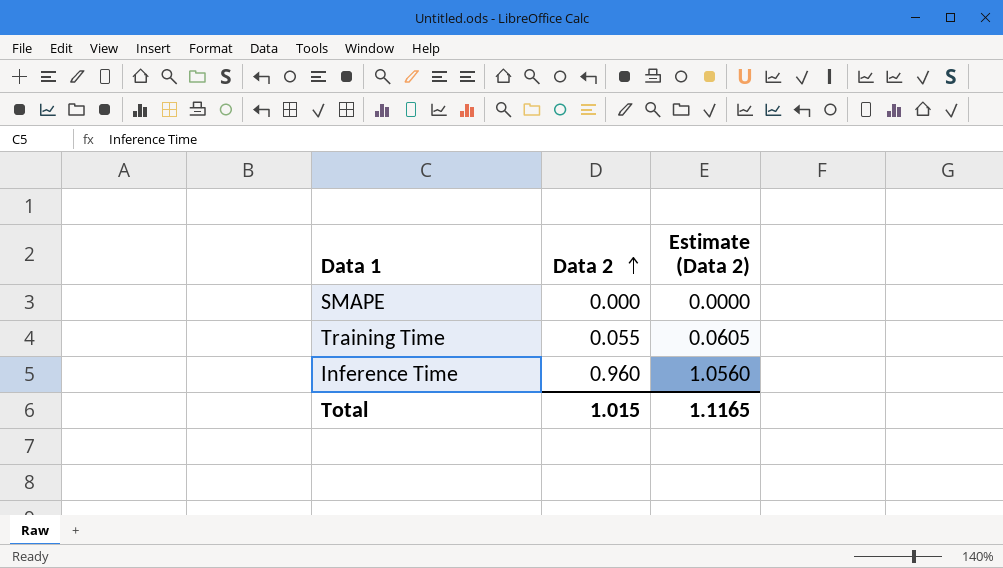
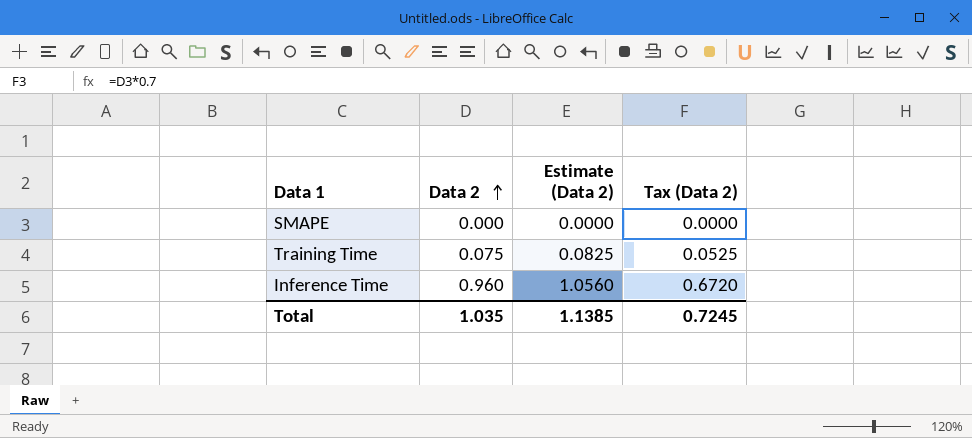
column Tax (Data 2) | formula: none -> [Data 2] * 0.7
Training Time | Data 2: 0.055 -> 0.075
Training Time | Estimate (Data 2): 0.0605 -> 0.0825
Total | Data 2: 1.015 -> 1.035
Total | Estimate (Data 2): 1.1165 -> 1.1385

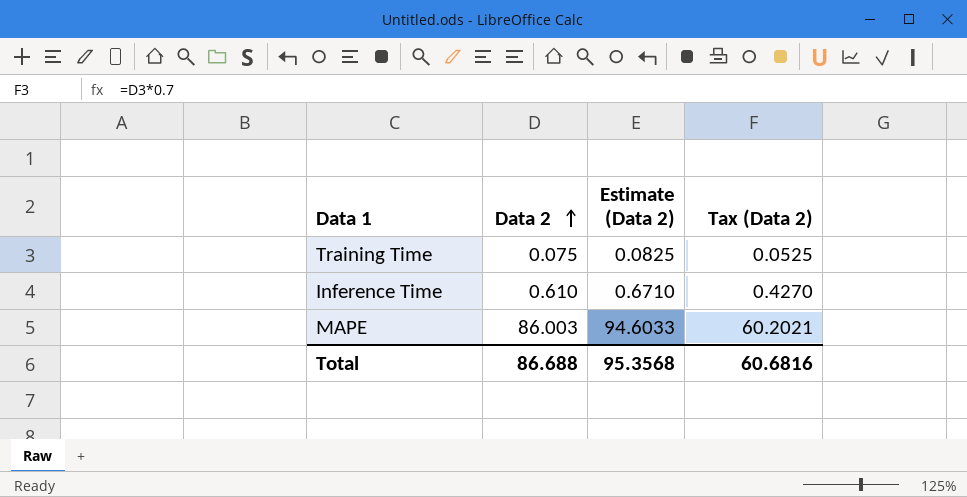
row SMAPE: 0.000 | 0.0000 | 0.0000 -> none
Inference Time | Data 2: 0.960 -> 0.610
Inference Time | Estimate (Data 2): 1.0560 -> 0.6710
Inference Time | Tax (Data 2): 0.6720 -> 0.4270
row MAPE: none -> 86.003 | 94.6033 | 60.2021
Total | Data 2: 1.035 -> 86.688
Total | Estimate (Data 2): 1.1385 -> 95.3568
Total | Tax (Data 2): 0.7245 -> 60.6816

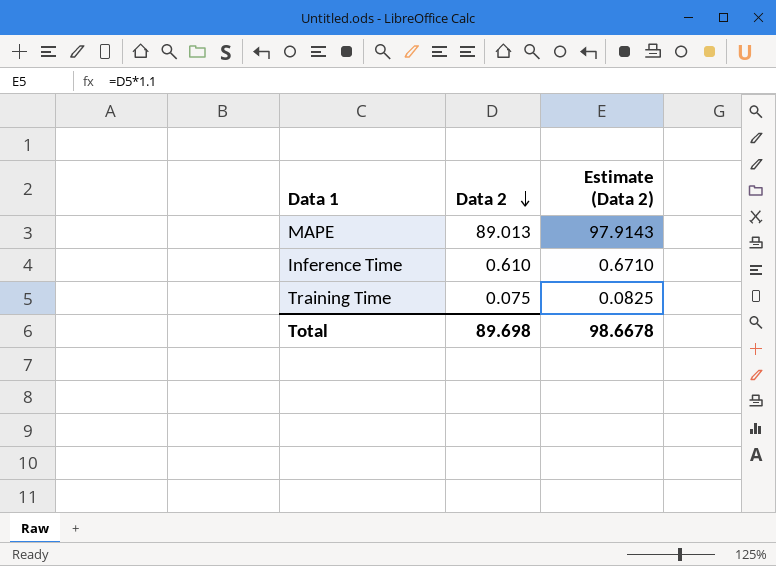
row order: Data 2 ascending -> Data 2 descending
column Tax (Data 2) | formula: [Data 2] * 0.7 -> none
MAPE | Data 2: 86.003 -> 89.013
MAPE | Estimate (Data 2): 94.6033 -> 97.9143
Total | Data 2: 86.688 -> 89.698
Total | Estimate (Data 2): 95.3568 -> 98.6678

